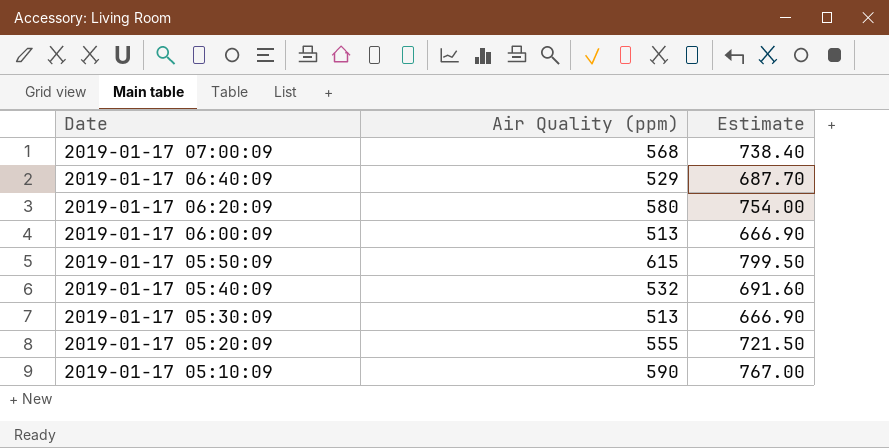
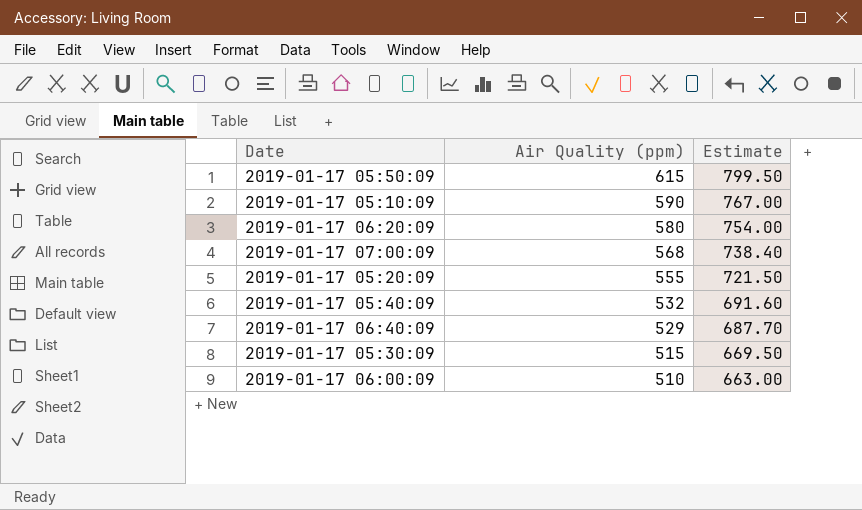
row order: Date descending -> Air Quality (ppm) descending
2019-01-17 05:30:09 | Air Quality (ppm): 513 -> 515
2019-01-17 05:30:09 | Estimate: 666.90 -> 669.50
2019-01-17 06:00:09 | Air Quality (ppm): 513 -> 510
2019-01-17 06:00:09 | Estimate: 666.90 -> 663.00

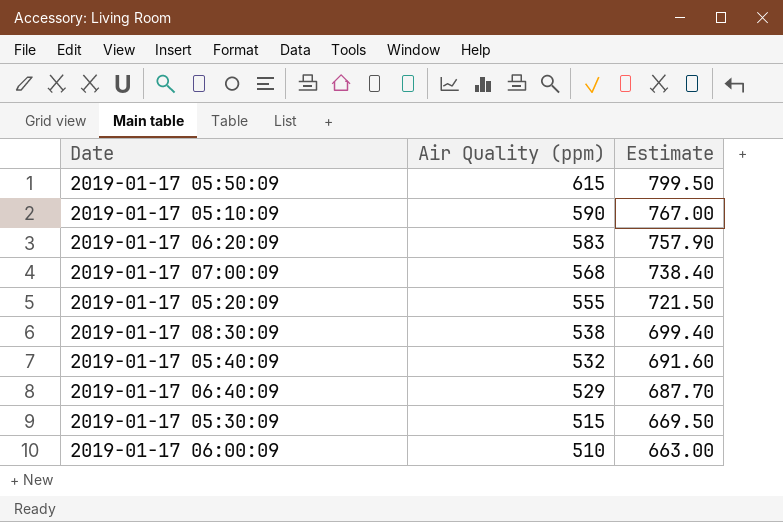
2019-01-17 06:20:09 | Air Quality (ppm): 580 -> 583
2019-01-17 06:20:09 | Estimate: 754.00 -> 757.90
row 2019-01-17 08:30:09: none -> 538 | 699.40

